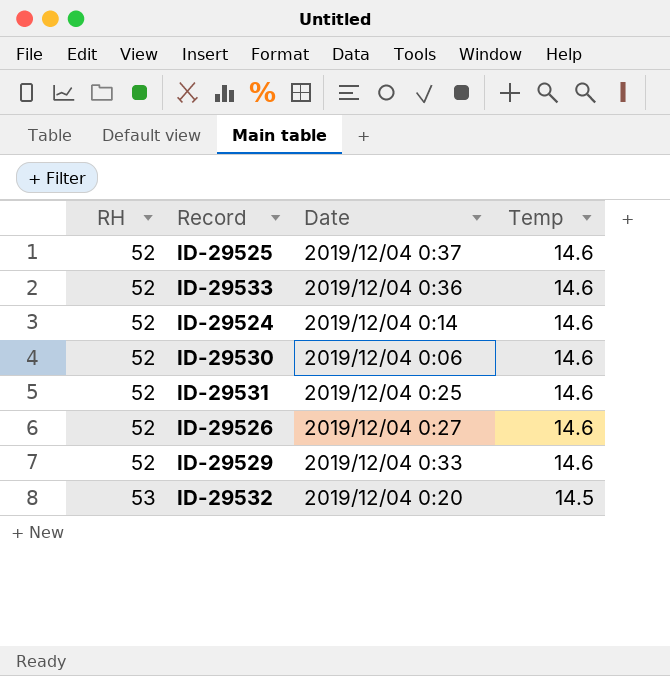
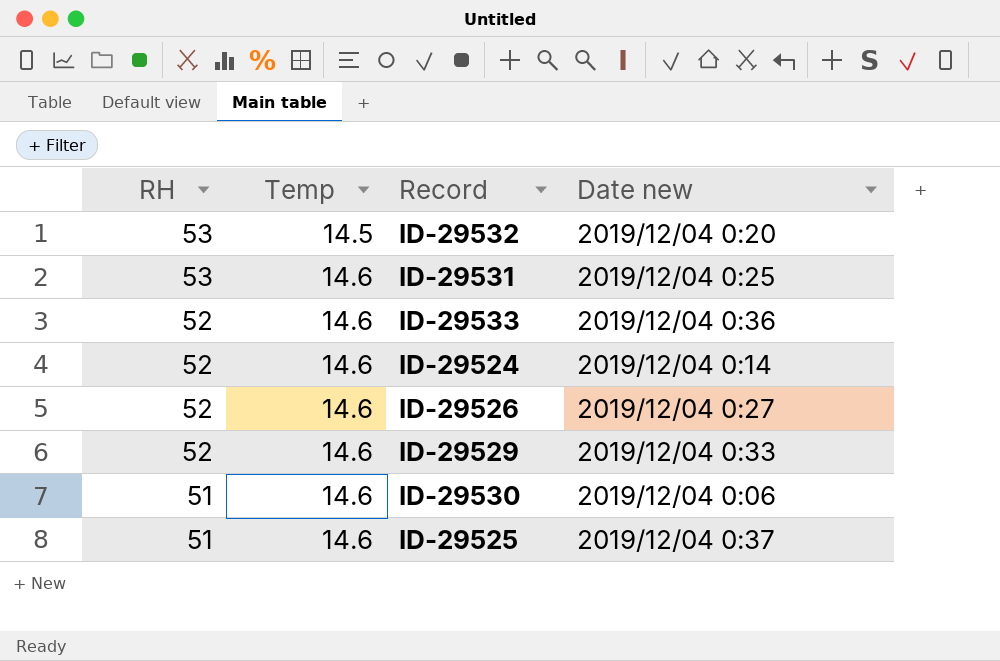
row order: RH ascending -> RH descending
column Temp | position: 4 -> 2
column name: Date -> Date new
ID-29531 | RH: 52 -> 53
ID-29530 | RH: 52 -> 51
ID-29525 | RH: 52 -> 51

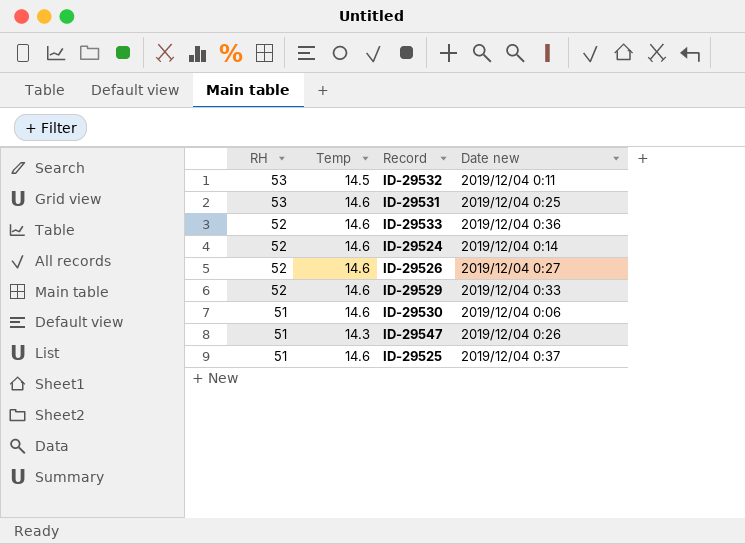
ID-29532 | Date new: 2019/12/04 0:20 -> 2019/12/04 0:11
row ID-29547: none -> 51 | 14.3 | 2019/12/04 0:26

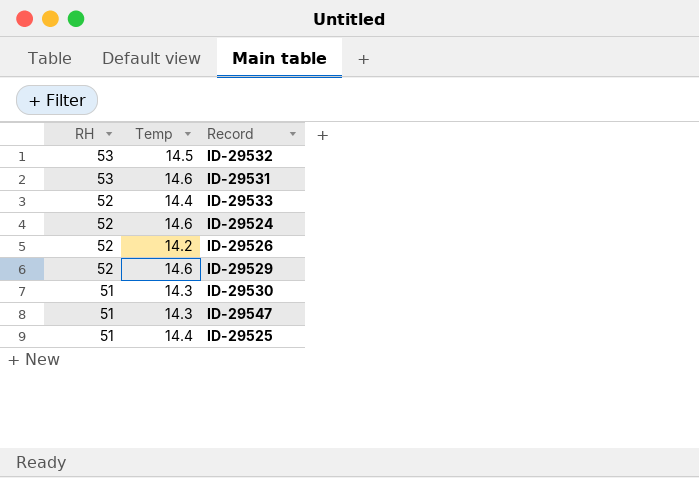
column Date new | position: 4 -> none
ID-29533 | Temp: 14.6 -> 14.4
ID-29526 | Temp: 14.6 -> 14.2
ID-29530 | Temp: 14.6 -> 14.3
ID-29525 | Temp: 14.6 -> 14.4

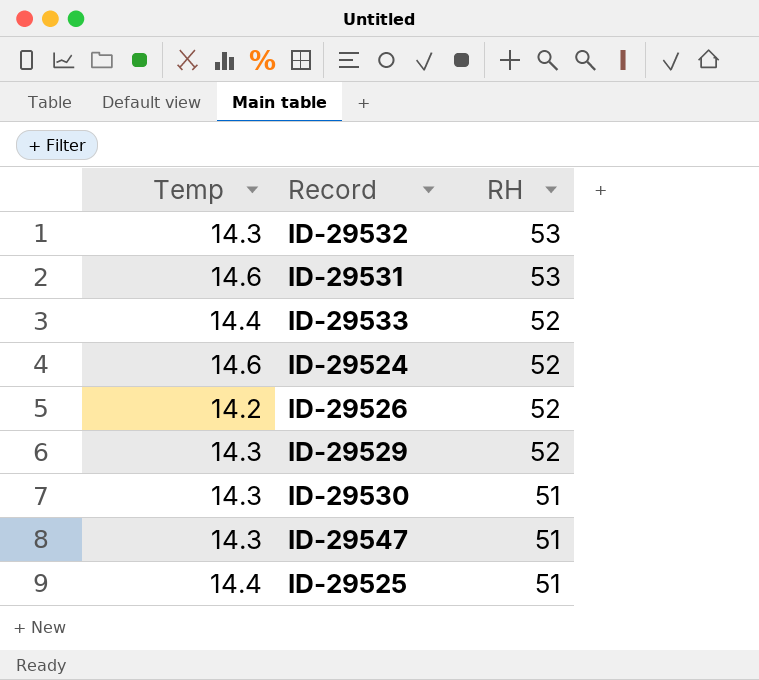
column RH | position: 1 -> 3
ID-29532 | Temp: 14.5 -> 14.3
ID-29529 | Temp: 14.6 -> 14.3

